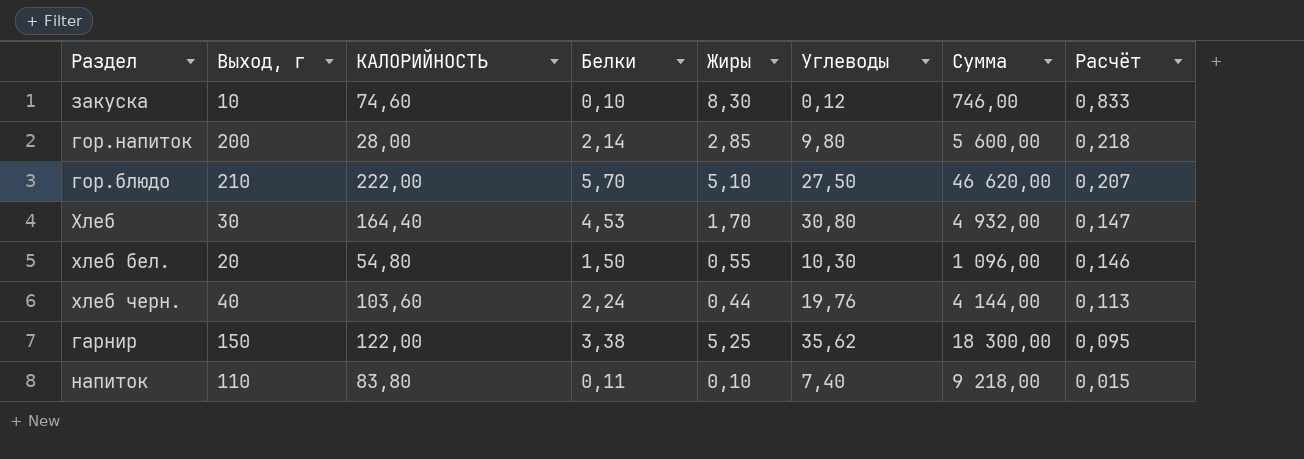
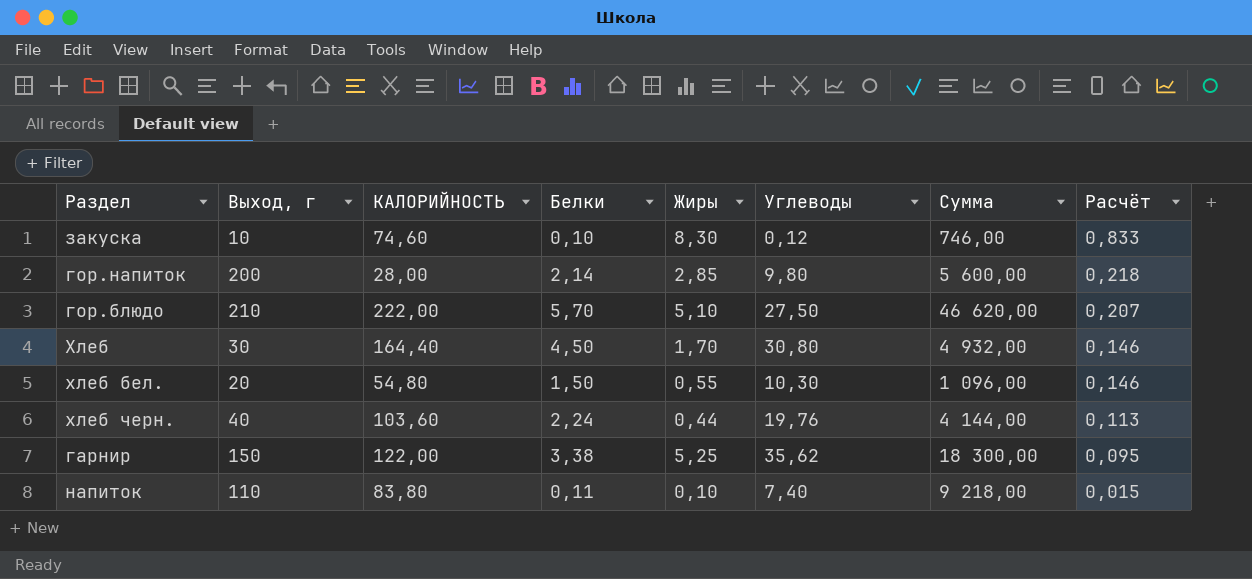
Хлеб | Белки: 4,53 -> 4,50
Хлеб | Расчёт: 0,147 -> 0,146

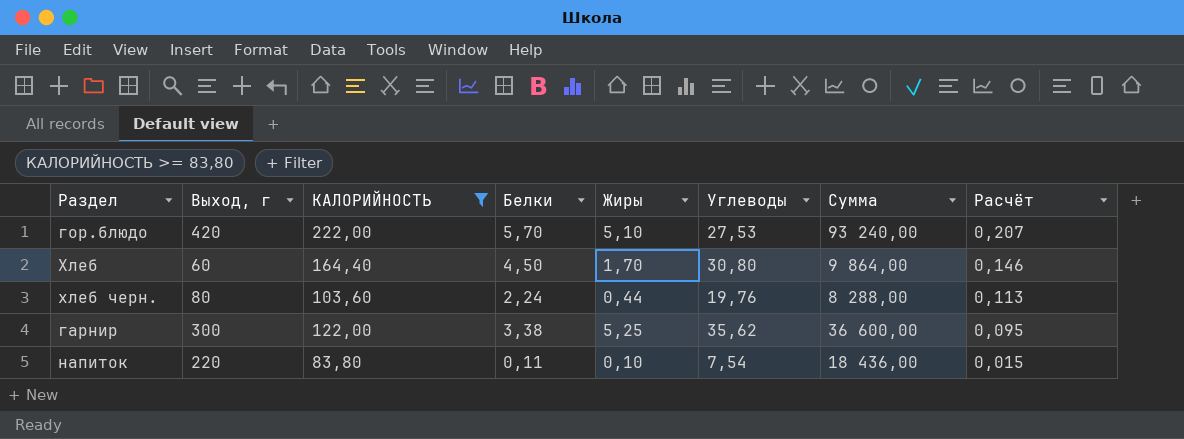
filter: none -> КАЛОРИЙНОСТЬ >= 83,80
гор.блюдо | Выход, г: 210 -> 420
гор.блюдо | Углеводы: 27,50 -> 27,53
гор.блюдо | Сумма: 46 620,00 -> 93 240,00
Хлеб | Выход, г: 30 -> 60
Хлеб | Сумма: 4 932,00 -> 9 864,00
хлеб черн. | Выход, г: 40 -> 80
хлеб черн. | Сумма: 4 144,00 -> 8 288,00
гарнир | Выход, г: 150 -> 300
гарнир | Сумма: 18 300,00 -> 36 600,00
напиток | Выход, г: 110 -> 220
напиток | Углеводы: 7,40 -> 7,54
напиток | Сумма: 9 218,00 -> 18 436,00

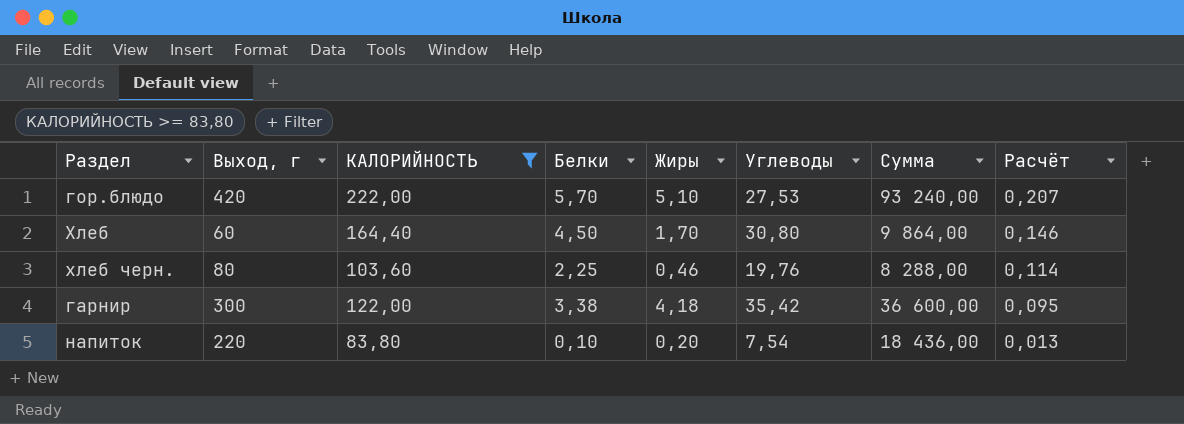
хлеб черн. | Белки: 2,24 -> 2,25
хлеб черн. | Жиры: 0,44 -> 0,46
хлеб черн. | Расчёт: 0,113 -> 0,114
гарнир | Жиры: 5,25 -> 4,18
гарнир | Углеводы: 35,62 -> 35,42
напиток | Белки: 0,11 -> 0,10
напиток | Жиры: 0,10 -> 0,20
напиток | Расчёт: 0,015 -> 0,013

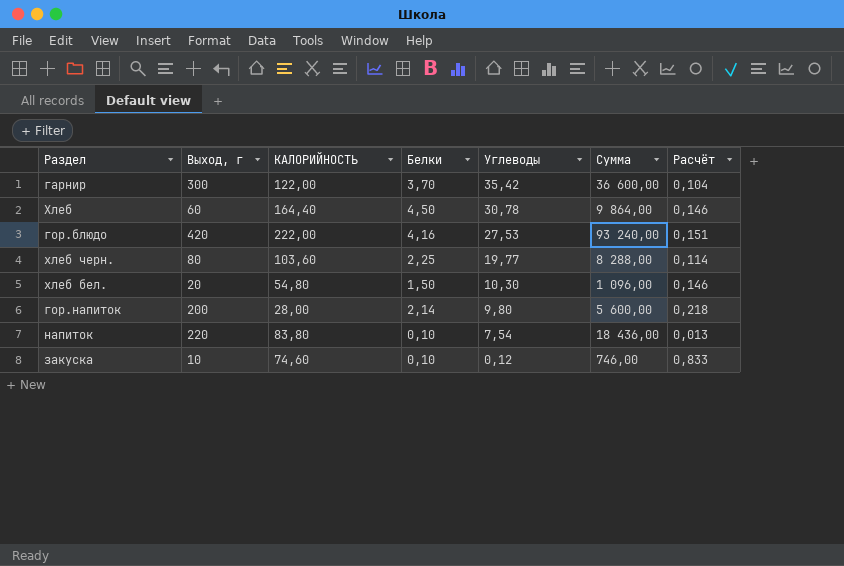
filter: КАЛОРИЙНОСТЬ >= 83,80 -> none
row order: Расчёт descending -> Углеводы descending
column Жиры | position: 5 -> none
гарнир | Белки: 3,38 -> 3,70
гарнир | Расчёт: 0,095 -> 0,104
Хлеб | Углеводы: 30,80 -> 30,78
гор.блюдо | Белки: 5,70 -> 4,16
гор.блюдо | Расчёт: 0,207 -> 0,151
хлеб черн. | Углеводы: 19,76 -> 19,77

